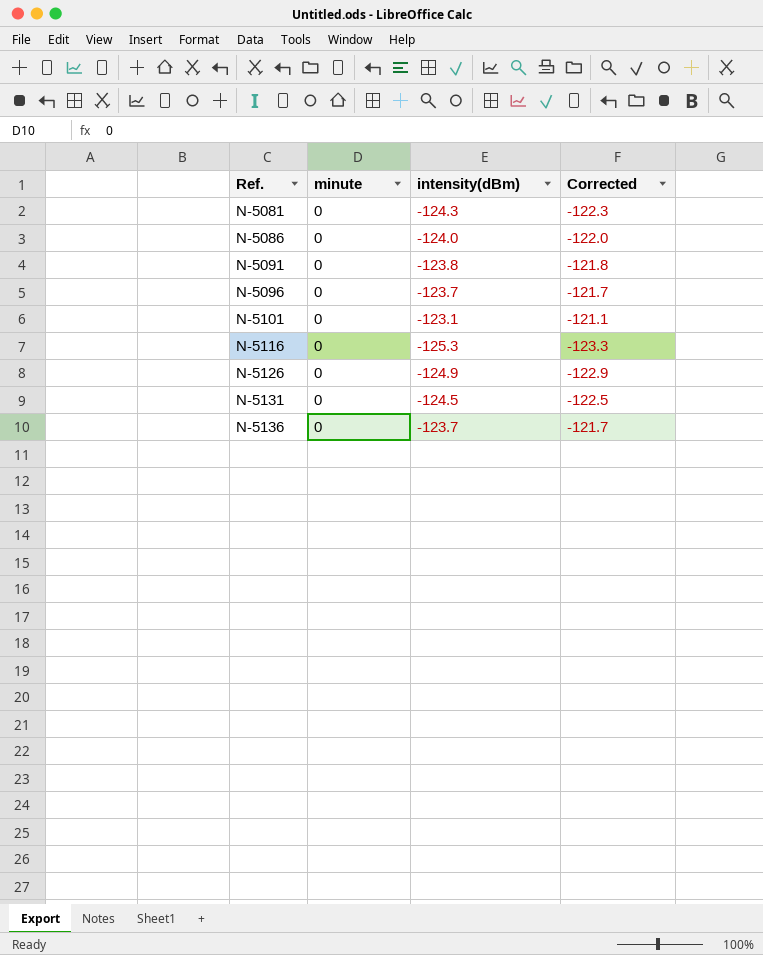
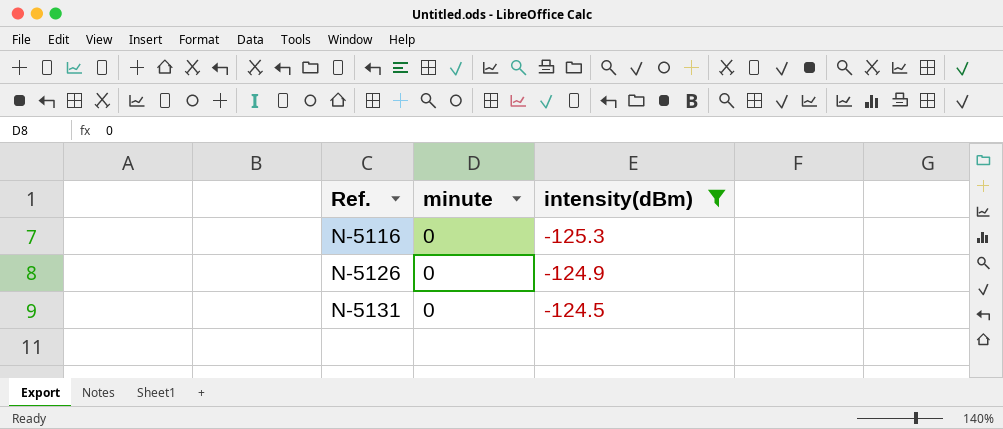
filter: none -> intensity(dBm) <= -124.5
column Corrected | formula: [intensity(dBm)] + 2 -> none

